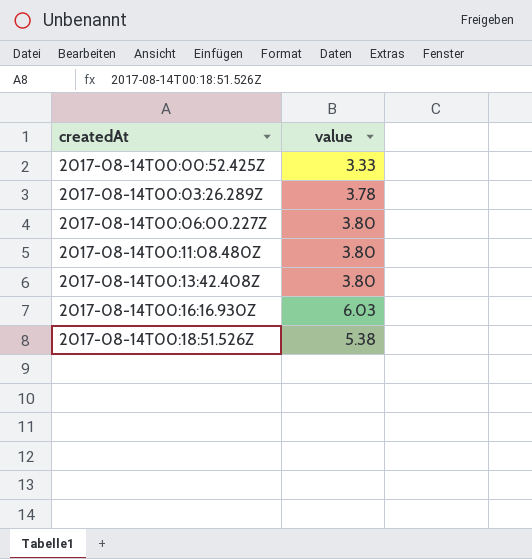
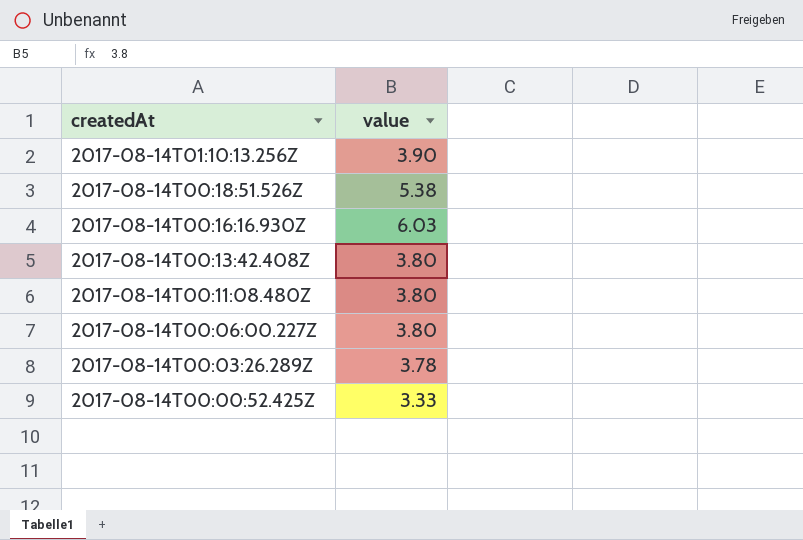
row order: createdAt ascending -> createdAt descending
row 2017-08-14T01:10:13.256Z: none -> 3.90

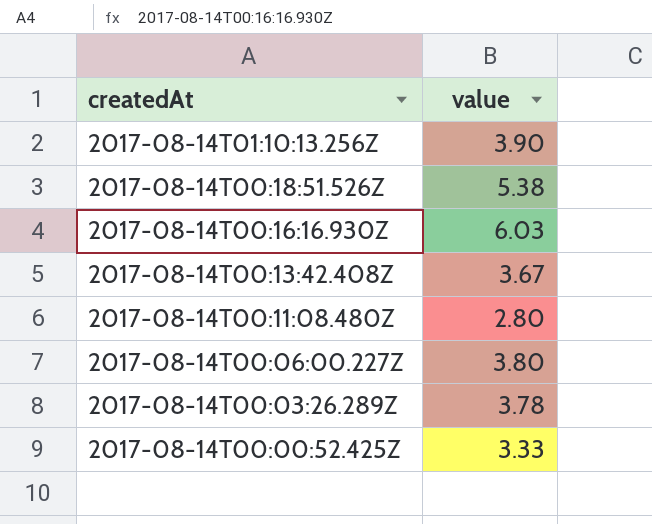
2017-08-14T00:13:42.408Z | value: 3.80 -> 3.67
2017-08-14T00:11:08.480Z | value: 3.80 -> 2.80

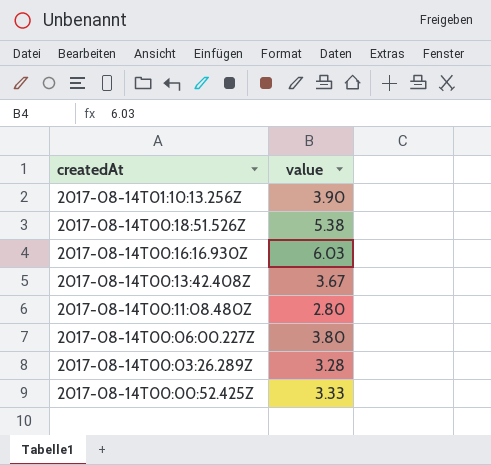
2017-08-14T00:03:26.289Z | value: 3.78 -> 3.28

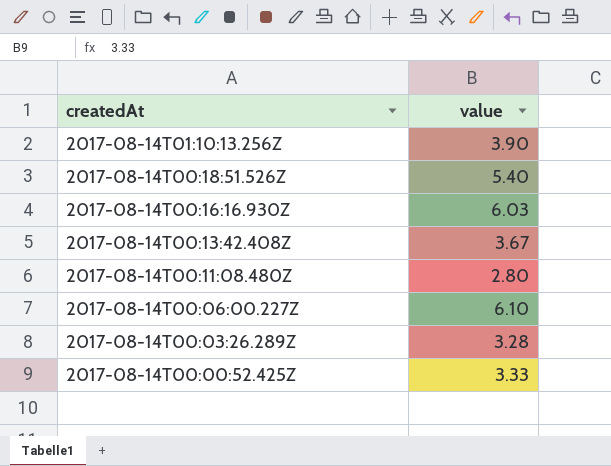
2017-08-14T00:18:51.526Z | value: 5.38 -> 5.40
2017-08-14T00:06:00.227Z | value: 3.80 -> 6.10

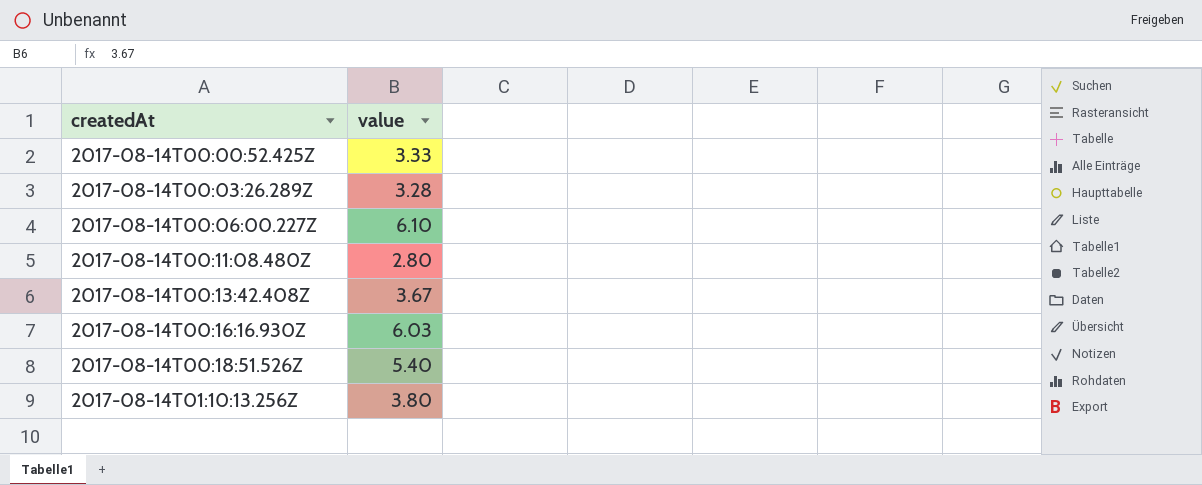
row order: createdAt descending -> createdAt ascending
2017-08-14T01:10:13.256Z | value: 3.90 -> 3.80

